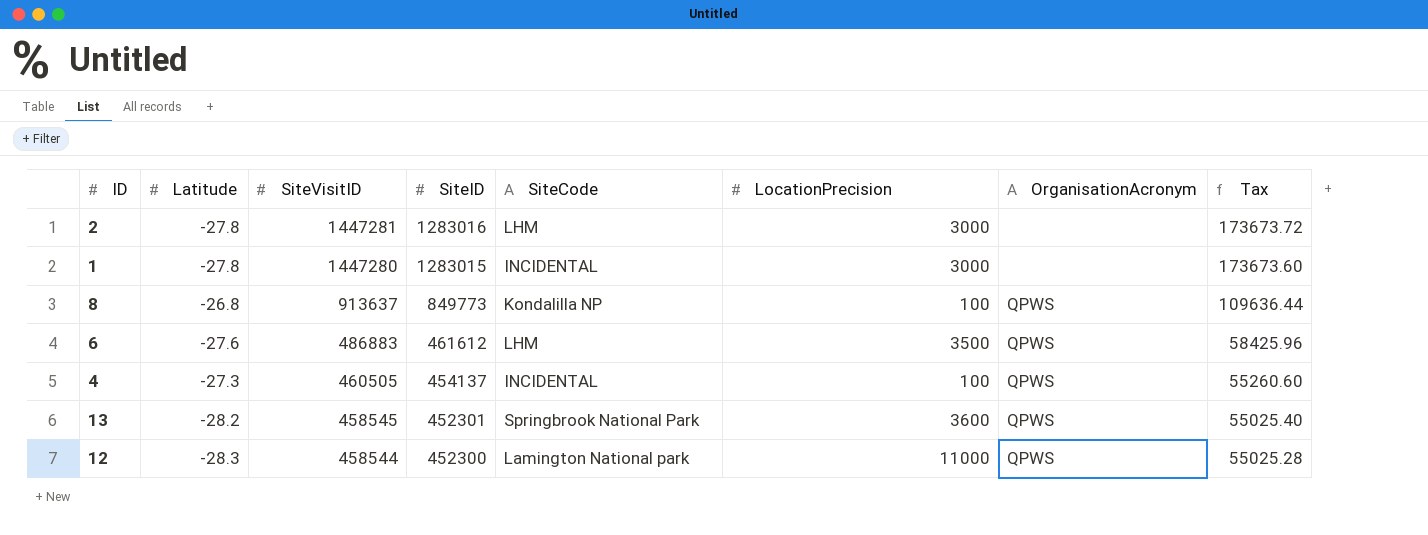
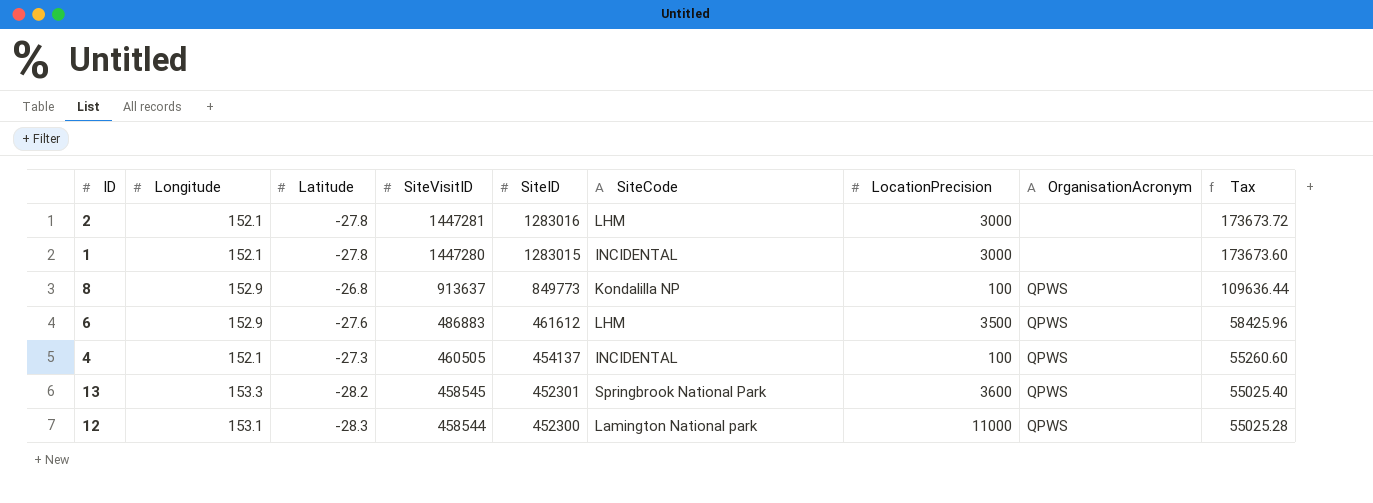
column Longitude | position: none -> 2

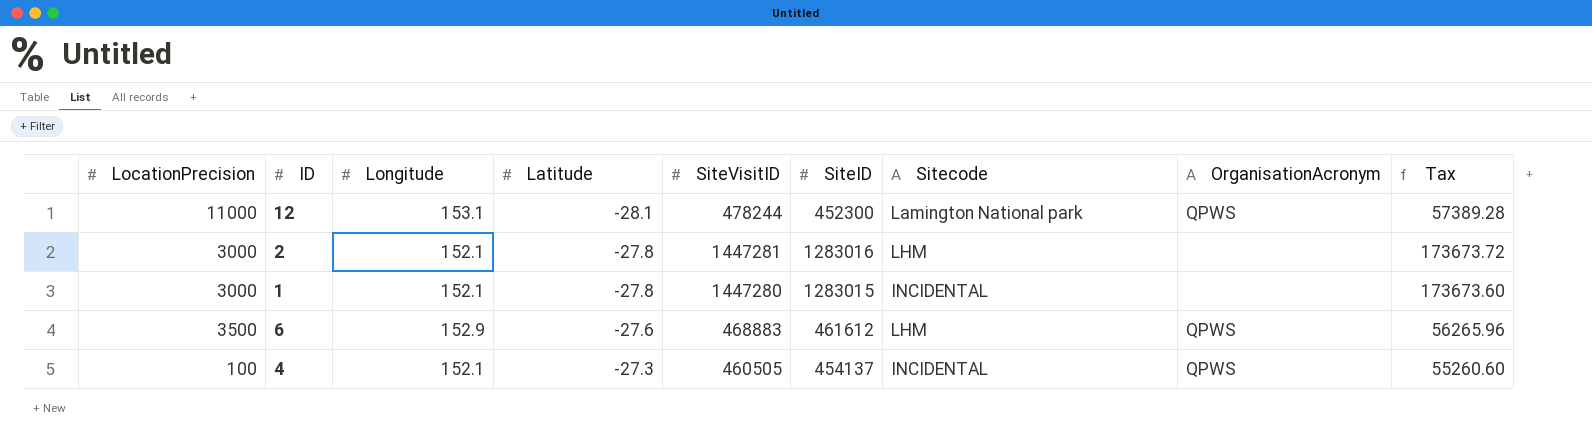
row order: SiteVisitID descending -> Latitude ascending
column LocationPrecision | position: 7 -> 1
column name: SiteCode -> Sitecode
row 8: 152.9 | -26.8 | 913637 | 849773 | Kondalilla NP | 100 | QPWS | 109636.44 -> none
row 13: 153.3 | -28.2 | 458545 | 452301 | Springbrook National Park | 3600 | QPWS | 55025.40 -> none
12 | Latitude: -28.3 -> -28.1
12 | SiteVisitID: 458544 -> 478244
12 | Tax: 55025.28 -> 57389.28
6 | SiteVisitID: 486883 -> 468883
6 | Tax: 58425.96 -> 56265.96

